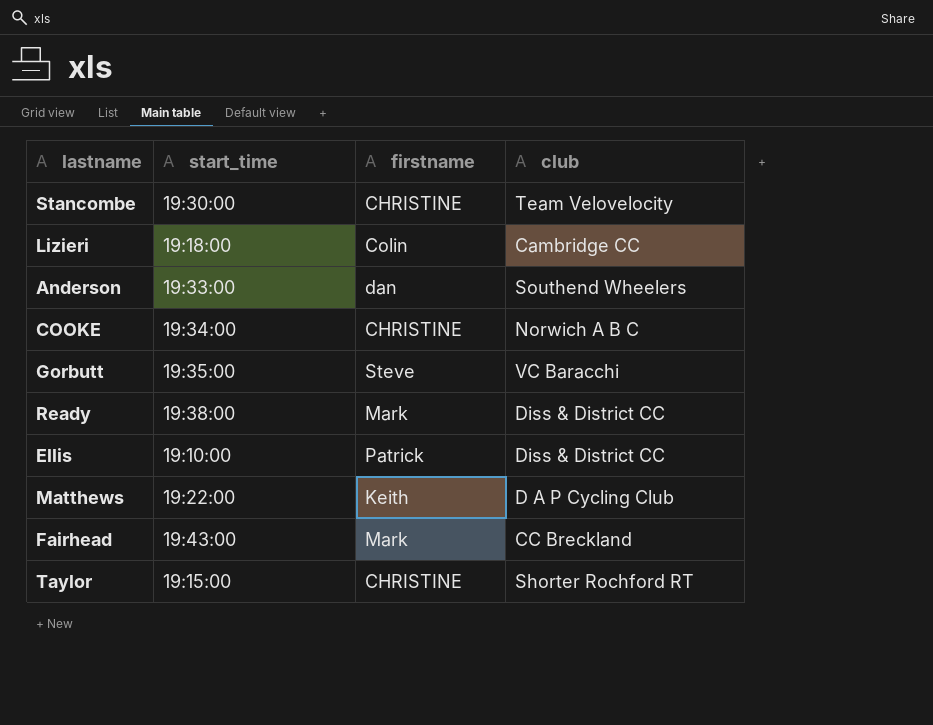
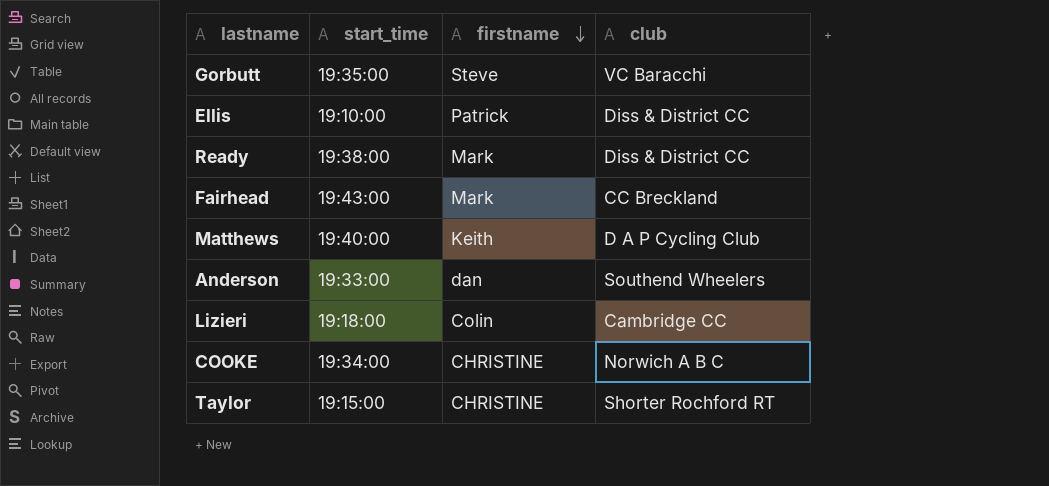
row order: none -> firstname descending
row Stancombe: 19:30:00 | CHRISTINE | Team Velovelocity -> none
Matthews | start_time: 19:22:00 -> 19:40:00

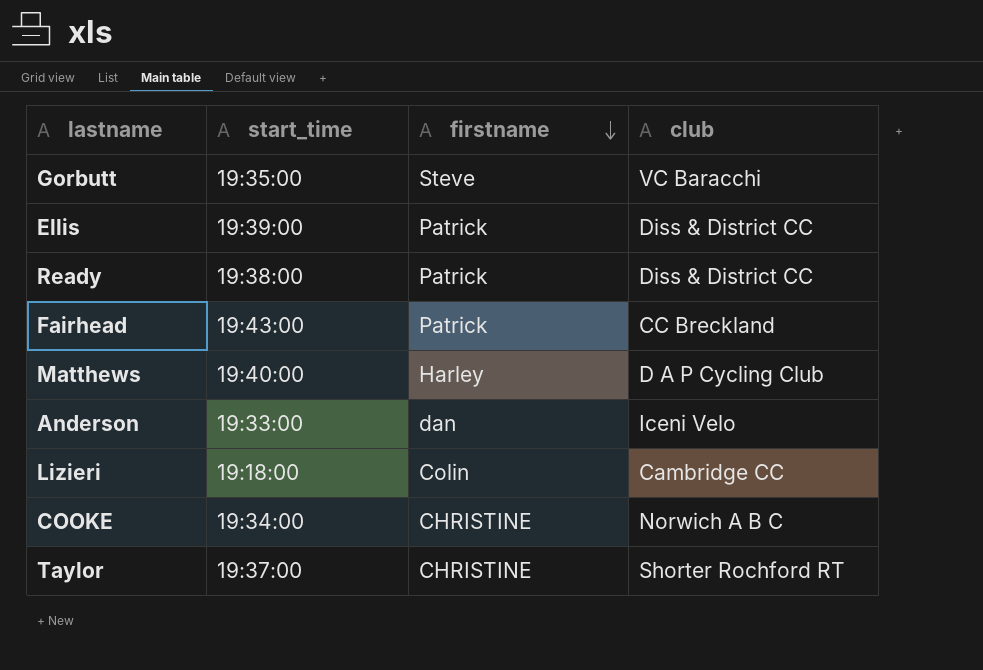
Ellis | start_time: 19:10:00 -> 19:39:00
Ready | firstname: Mark -> Patrick
Fairhead | firstname: Mark -> Patrick
Matthews | firstname: Keith -> Harley
Anderson | club: Southend Wheelers -> Iceni Velo
Taylor | start_time: 19:15:00 -> 19:37:00

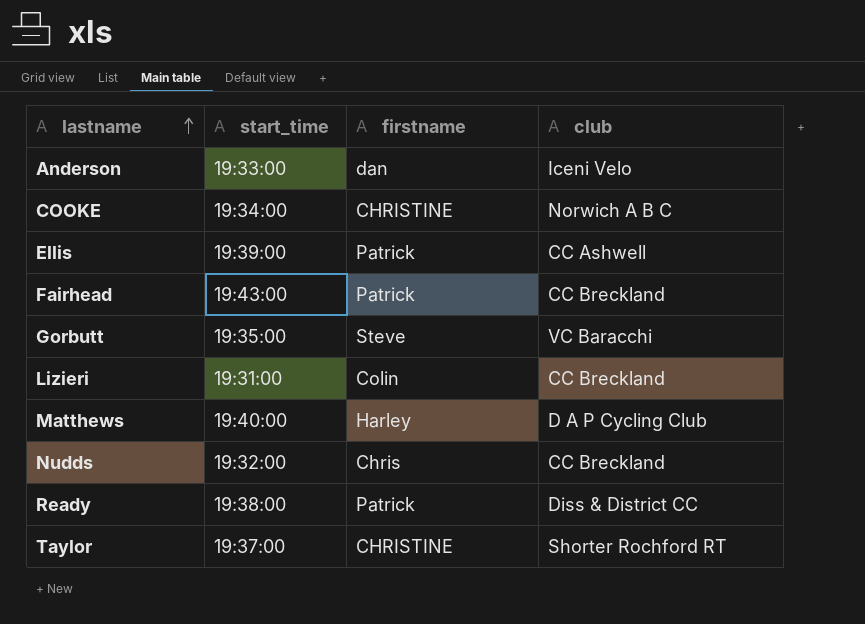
row order: firstname descending -> lastname ascending
Ellis | club: Diss & District CC -> CC Ashwell
Lizieri | start_time: 19:18:00 -> 19:31:00
Lizieri | club: Cambridge CC -> CC Breckland
row Nudds: none -> 19:32:00 | Chris | CC Breckland

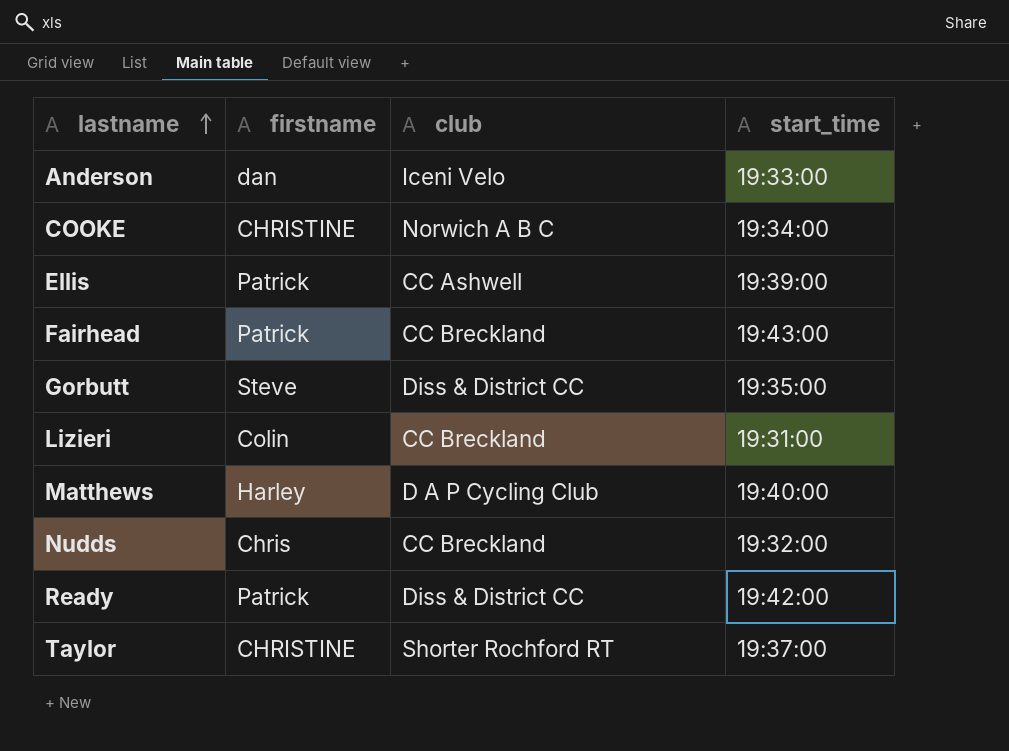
column start_time | position: 2 -> 4
Gorbutt | club: VC Baracchi -> Diss & District CC
Ready | start_time: 19:38:00 -> 19:42:00

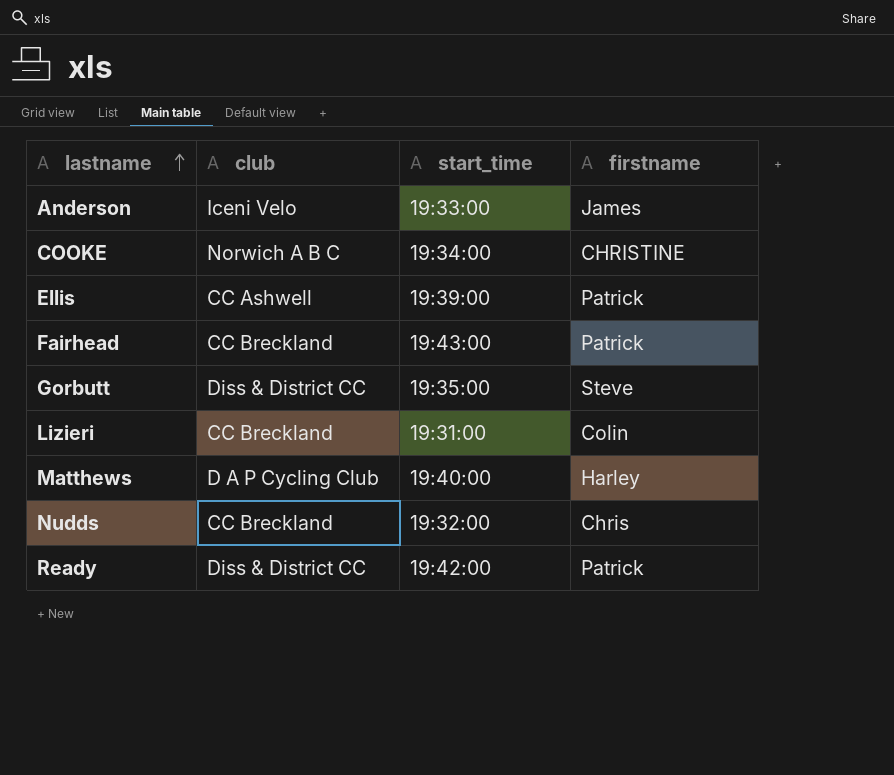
column firstname | position: 2 -> 4
row Taylor: CHRISTINE | Shorter Rochford RT | 19:37:00 -> none
Anderson | firstname: dan -> James

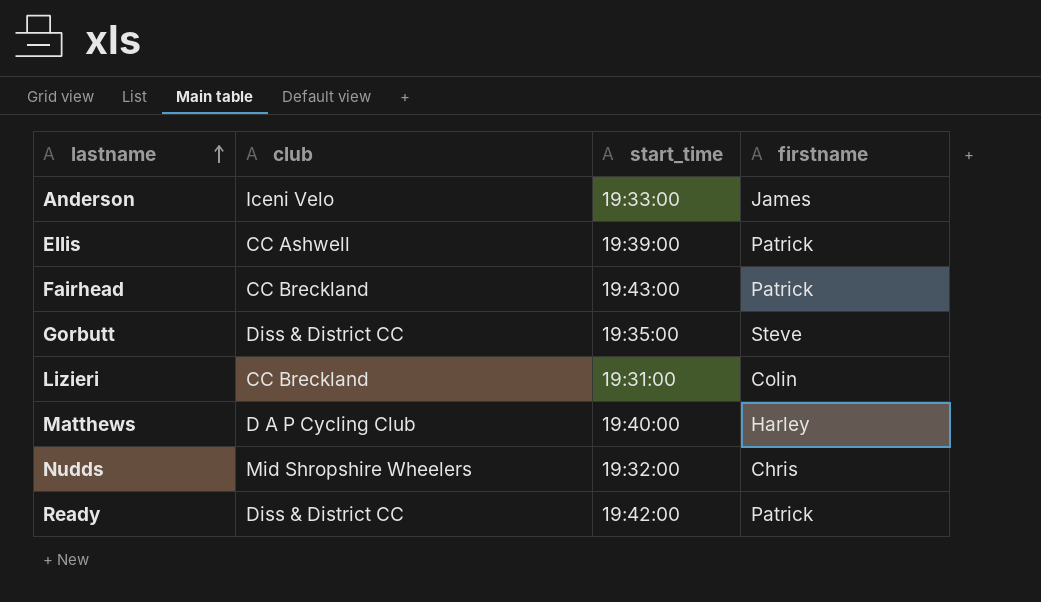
row COOKE: Norwich A B C | 19:34:00 | CHRISTINE -> none
Nudds | club: CC Breckland -> Mid Shropshire Wheelers

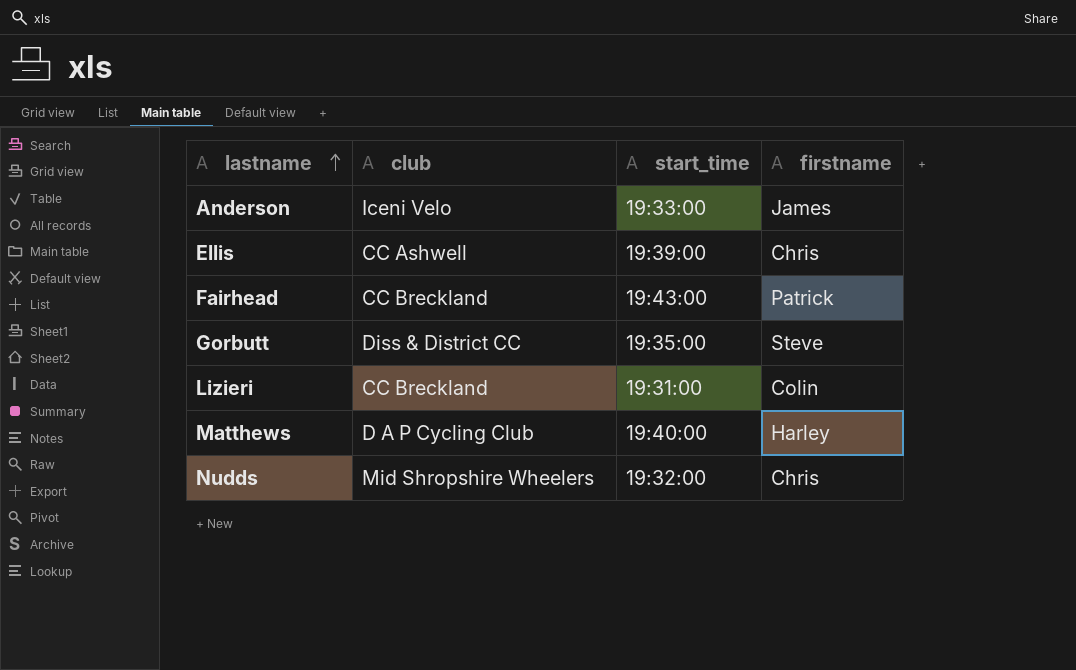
row Ready: Diss & District CC | 19:42:00 | Patrick -> none
Ellis | firstname: Patrick -> Chris

